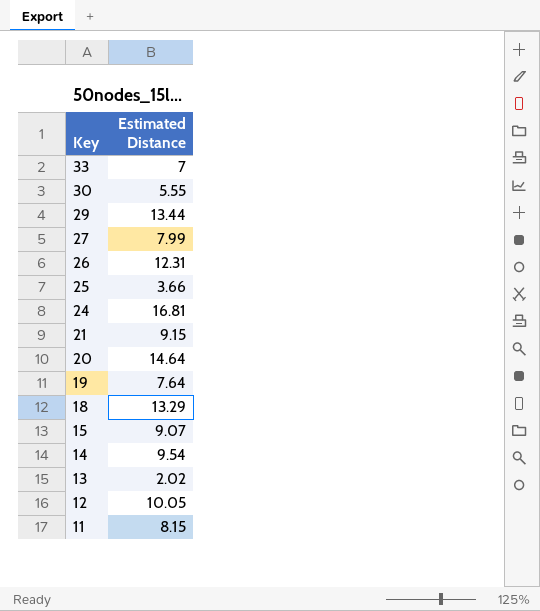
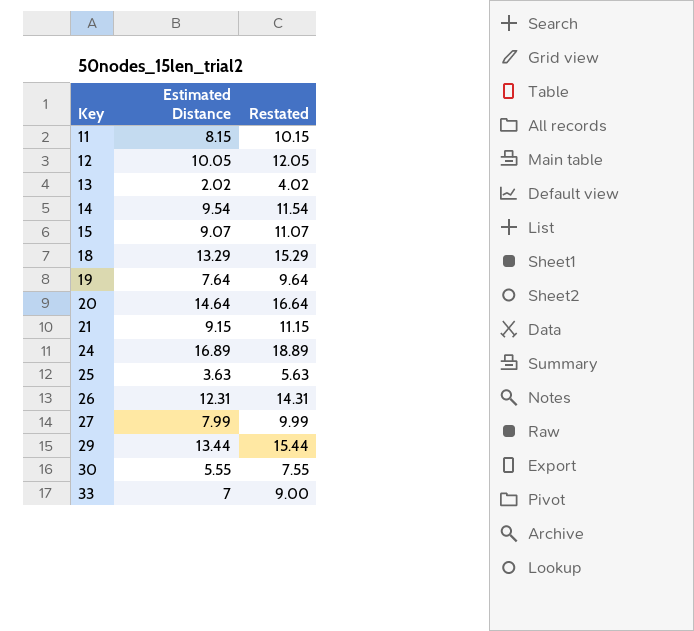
row order: Key descending -> Key ascending
column Restated | formula: none -> [Estimated Distance] + 2
24 | Estimated Distance: 16.81 -> 16.89
25 | Estimated Distance: 3.66 -> 3.63

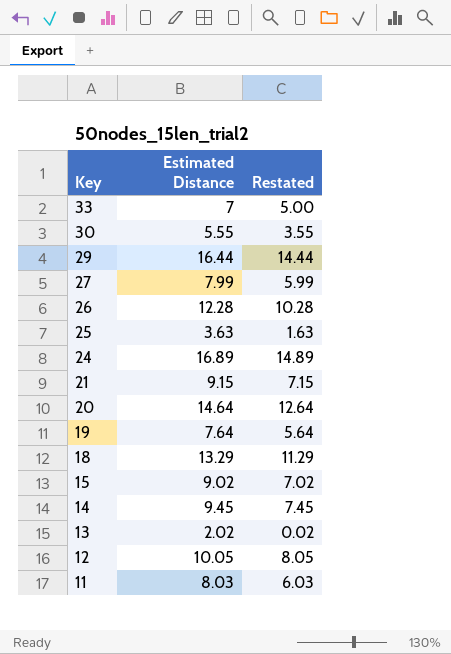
row order: Key ascending -> Key descending
column Restated | formula: [Estimated Distance] + 2 -> [Estimated Distance] - 2
29 | Estimated Distance: 13.44 -> 16.44
26 | Estimated Distance: 12.31 -> 12.28
15 | Estimated Distance: 9.07 -> 9.02
14 | Estimated Distance: 9.54 -> 9.45
11 | Estimated Distance: 8.15 -> 8.03

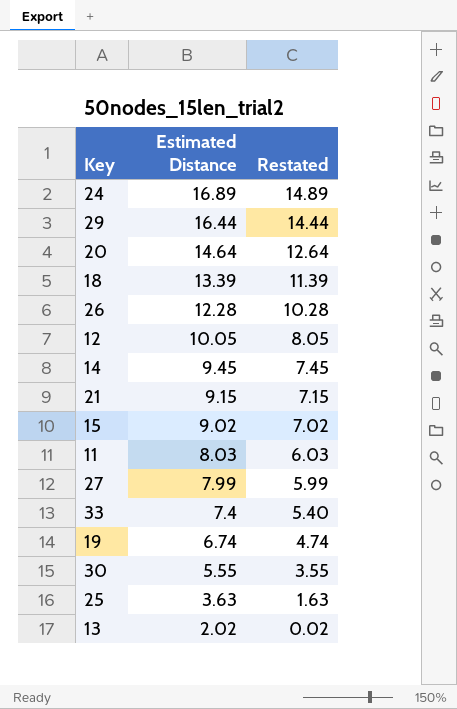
row order: Key descending -> Estimated Distance descending
18 | Estimated Distance: 13.29 -> 13.39
18 | Restated: 11.29 -> 11.39
33 | Estimated Distance: 7 -> 7.4
33 | Restated: 5.00 -> 5.40
19 | Estimated Distance: 7.64 -> 6.74
19 | Restated: 5.64 -> 4.74

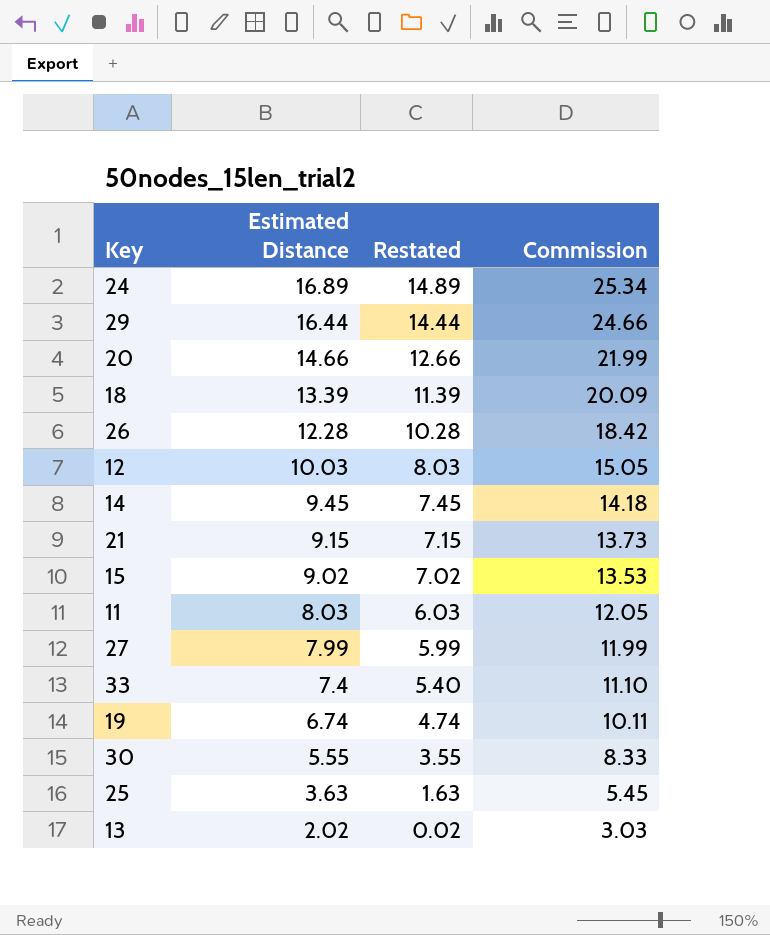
column Commission | formula: none -> [Estimated Distance] * 1.5
20 | Estimated Distance: 14.64 -> 14.66
20 | Restated: 12.64 -> 12.66
12 | Estimated Distance: 10.05 -> 10.03
12 | Restated: 8.05 -> 8.03

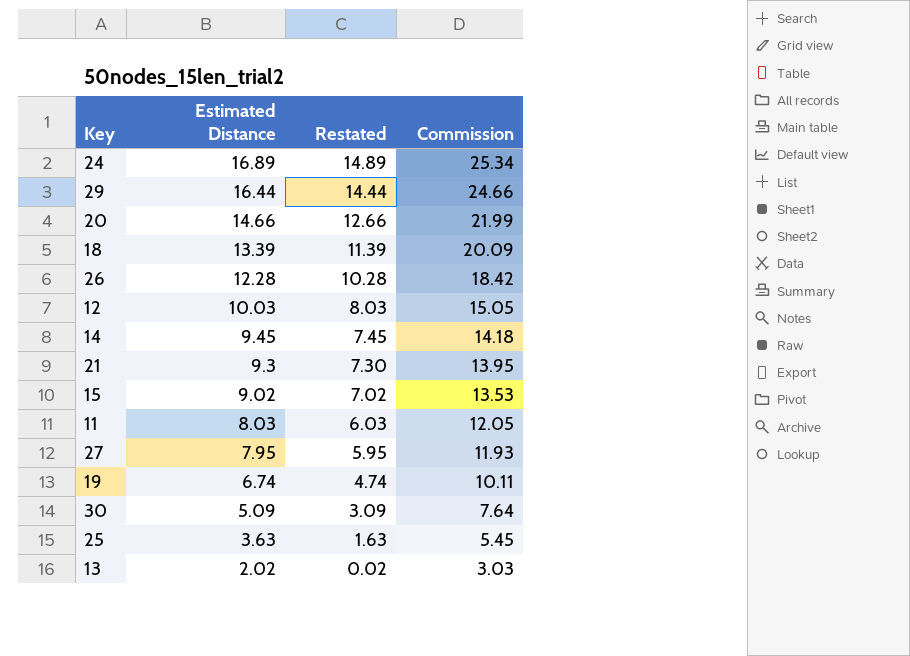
row 33: 7.4 | 5.40 | 11.10 -> none
21 | Estimated Distance: 9.15 -> 9.3
21 | Restated: 7.15 -> 7.30
21 | Commission: 13.73 -> 13.95
27 | Estimated Distance: 7.99 -> 7.95
27 | Restated: 5.99 -> 5.95
27 | Commission: 11.99 -> 11.93
30 | Estimated Distance: 5.55 -> 5.09
30 | Restated: 3.55 -> 3.09
30 | Commission: 8.33 -> 7.64

